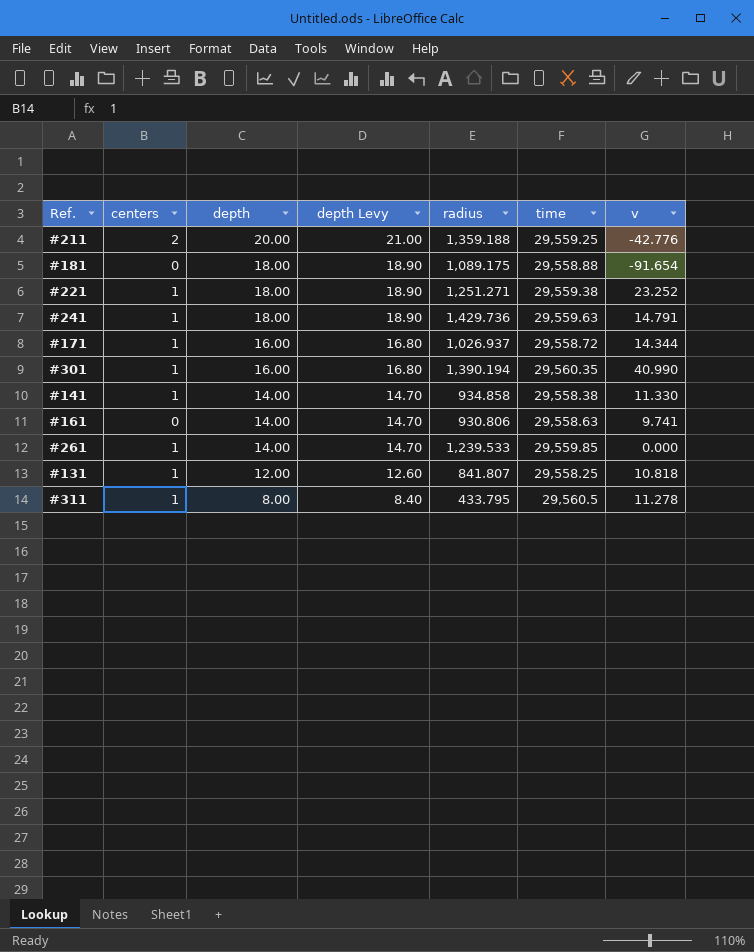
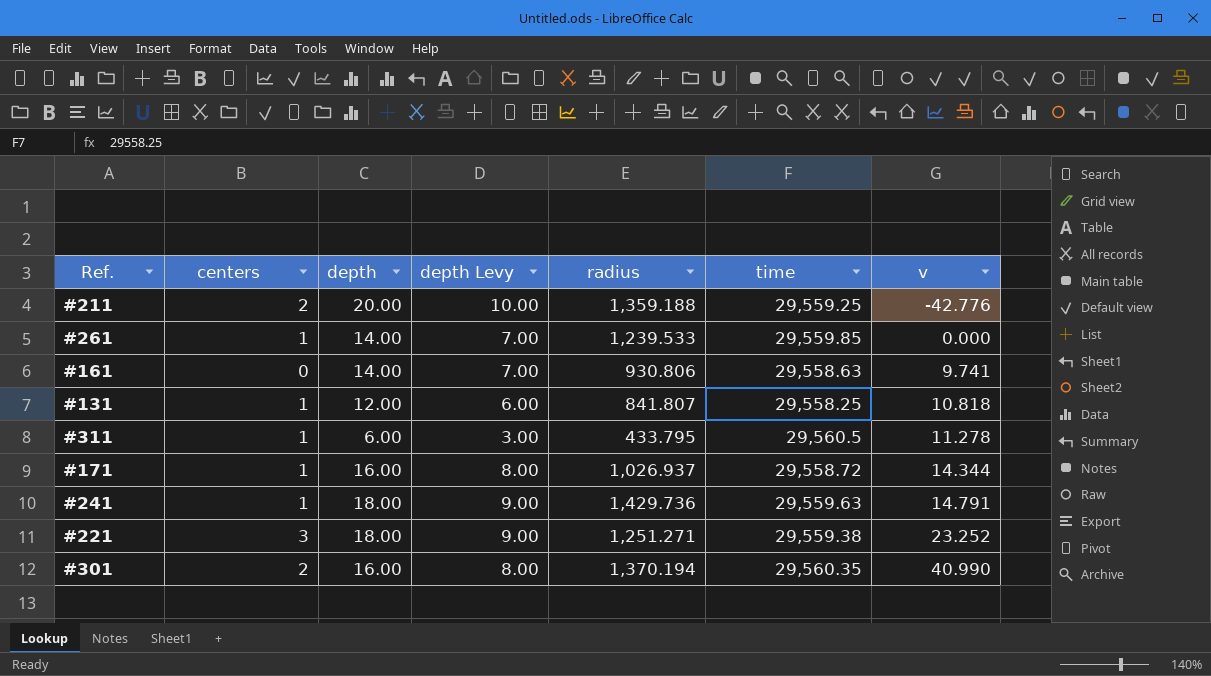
row order: depth descending -> v ascending
column depth Levy | formula: [depth] * 1.05 -> [depth] * 0.5
row #181: 0 | 18.00 | 18.90 | 1,089.175 | 29,558.88 | -91.654 -> none
row #141: 1 | 14.00 | 14.70 | 934.858 | 29,558.38 | 11.330 -> none
#311 | depth: 8.00 -> 6.00
#221 | centers: 1 -> 3
#301 | centers: 1 -> 2
#301 | radius: 1,390.194 -> 1,370.194

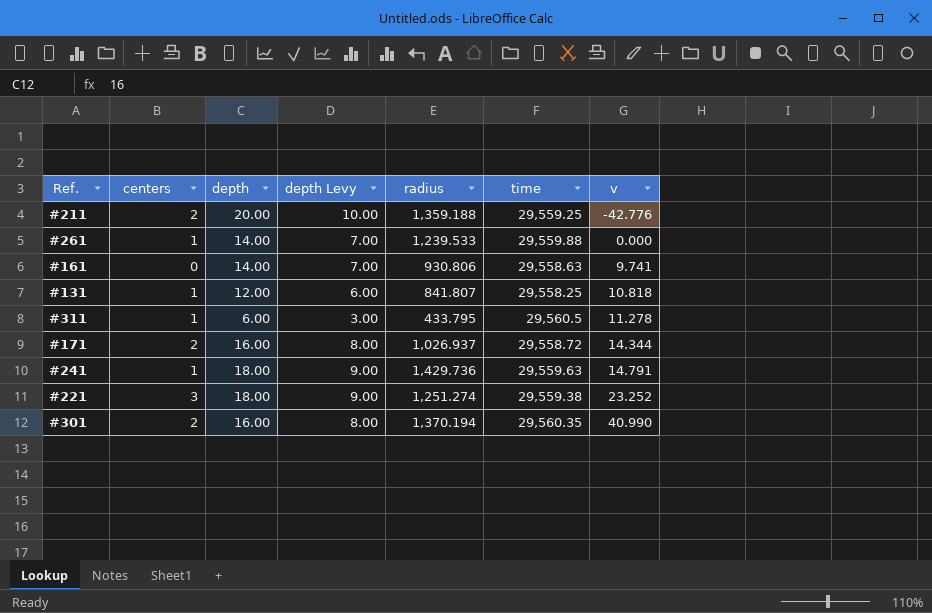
#261 | time: 29,559.85 -> 29,559.88
#171 | centers: 1 -> 2
#221 | radius: 1,251.271 -> 1,251.274

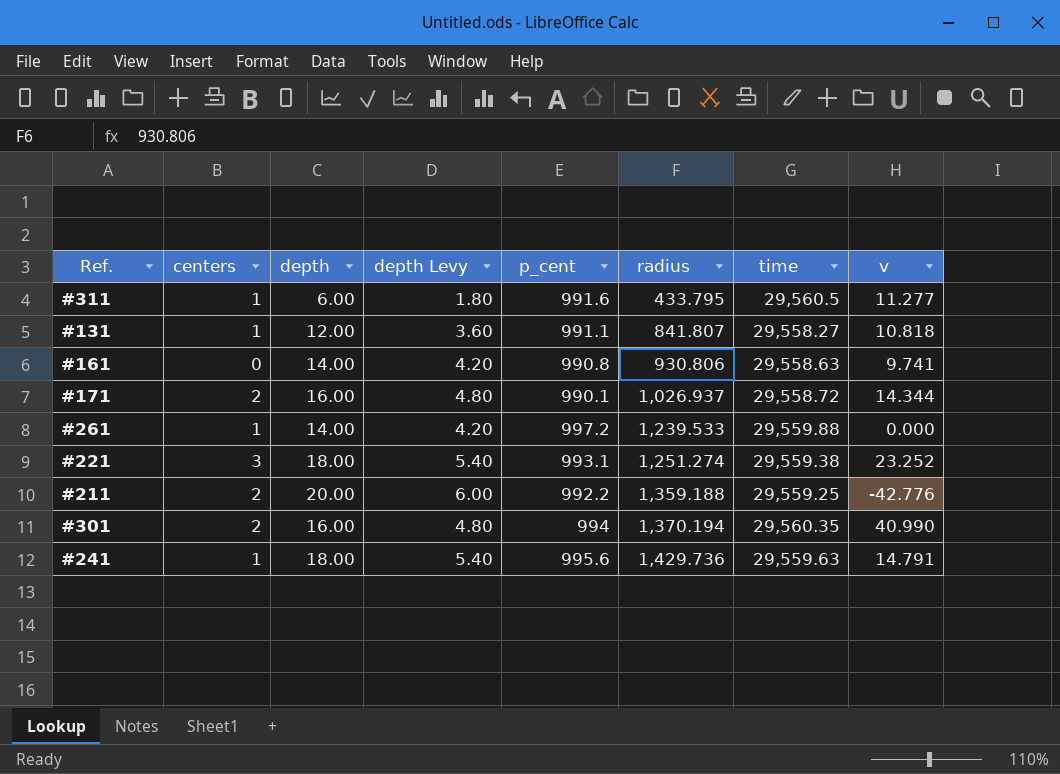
row order: v ascending -> radius ascending
column depth Levy | formula: [depth] * 0.5 -> [depth] * 0.3
column p_cent | position: none -> 5
#311 | v: 11.278 -> 11.277
#131 | time: 29,558.25 -> 29,558.27

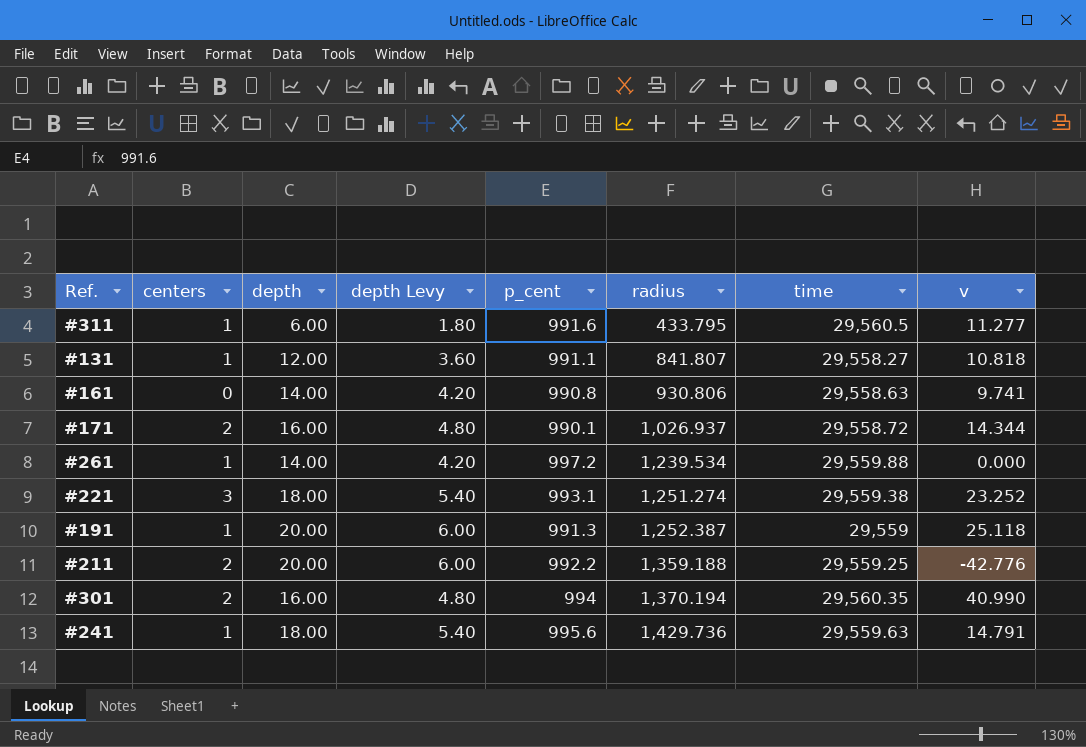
#261 | radius: 1,239.533 -> 1,239.534
row #191: none -> 1 | 20.00 | 6.00 | 991.3 | 1,252.387 | 29,559 | 25.118

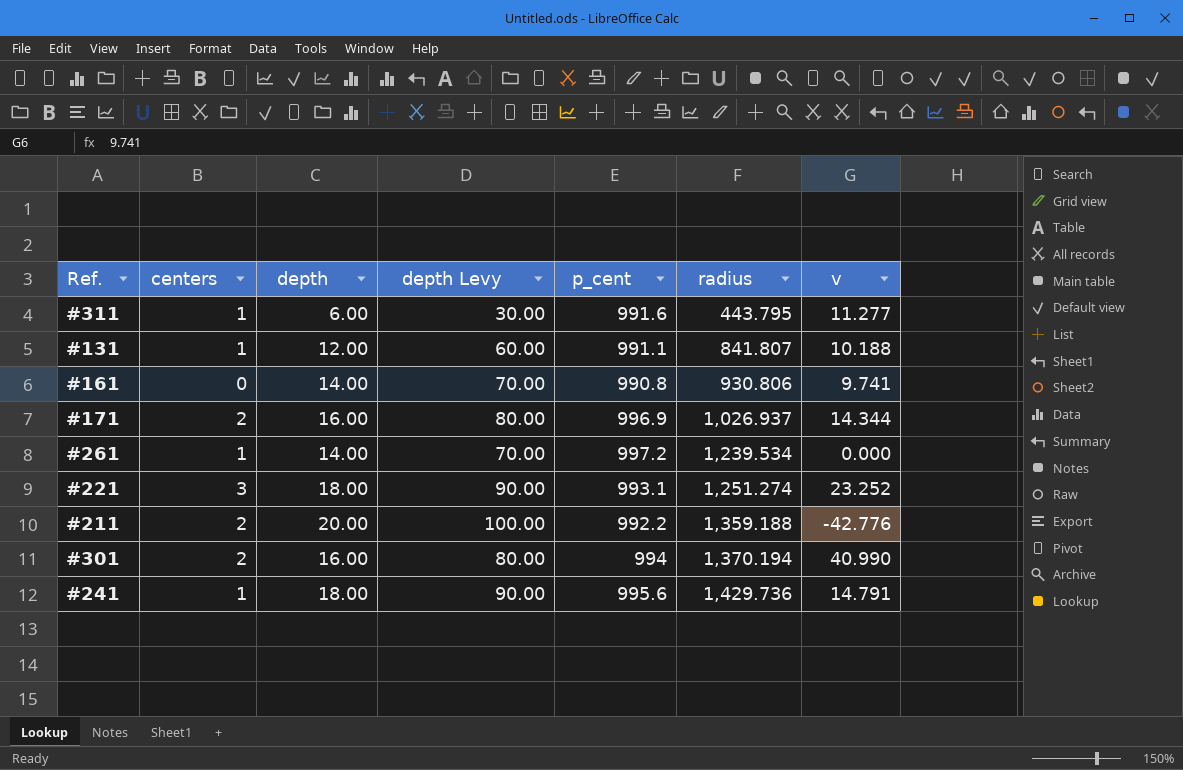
column time | position: 7 -> none
column depth Levy | formula: [depth] * 0.3 -> [depth] * 5
row #191: 1 | 20.00 | 6.00 | 991.3 | 1,252.387 | 29,559 | 25.118 -> none
#311 | radius: 433.795 -> 443.795
#131 | v: 10.818 -> 10.188
#171 | p_cent: 990.1 -> 996.9

